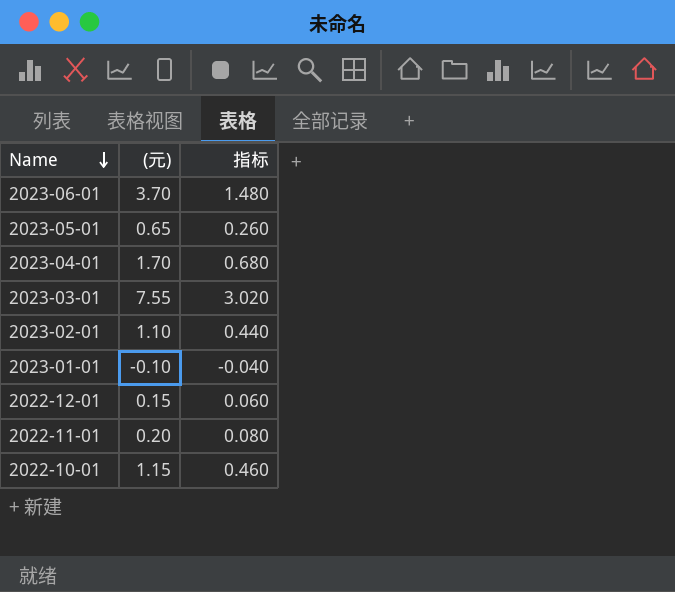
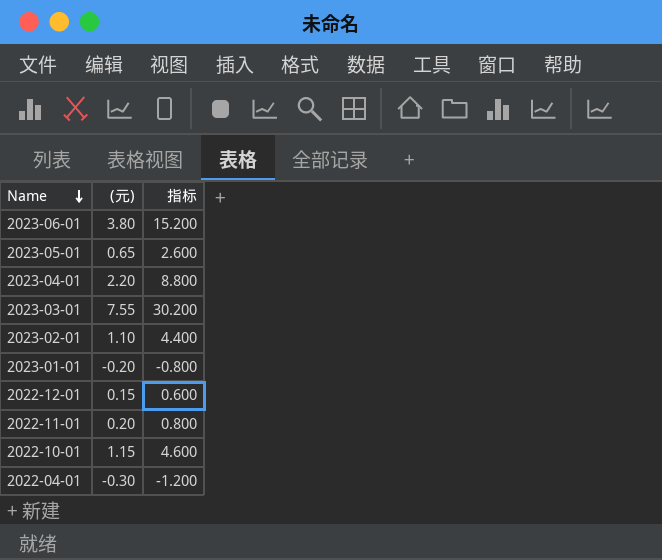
column 指标 | formula: [(元)] * 0.4 -> [(元)] * 4
2023-06-01 | (元): 3.70 -> 3.80
2023-04-01 | (元): 1.70 -> 2.20
2023-01-01 | (元): -0.10 -> -0.20
row 2022-04-01: none -> -0.30 | -1.200

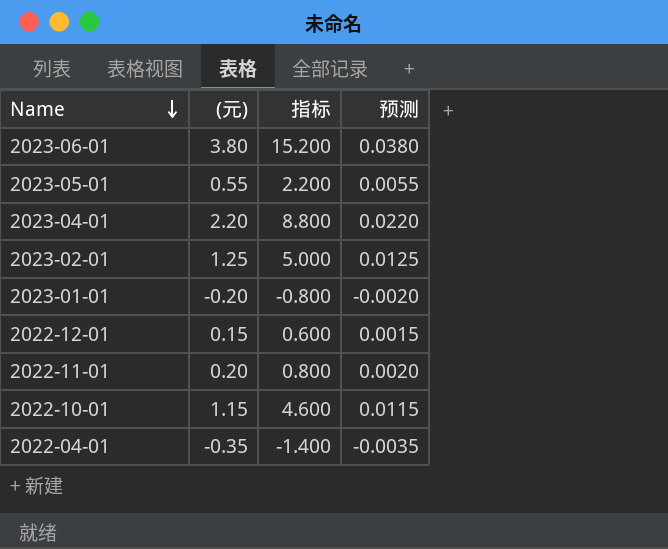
column 预测 | formula: none -> [(元)] * 0.01
row 2023-03-01: 7.55 | 30.200 -> none
2023-05-01 | (元): 0.65 -> 0.55
2023-05-01 | 指标: 2.600 -> 2.200
2023-02-01 | (元): 1.10 -> 1.25
2023-02-01 | 指标: 4.400 -> 5.000
2022-04-01 | (元): -0.30 -> -0.35
2022-04-01 | 指标: -1.200 -> -1.400

